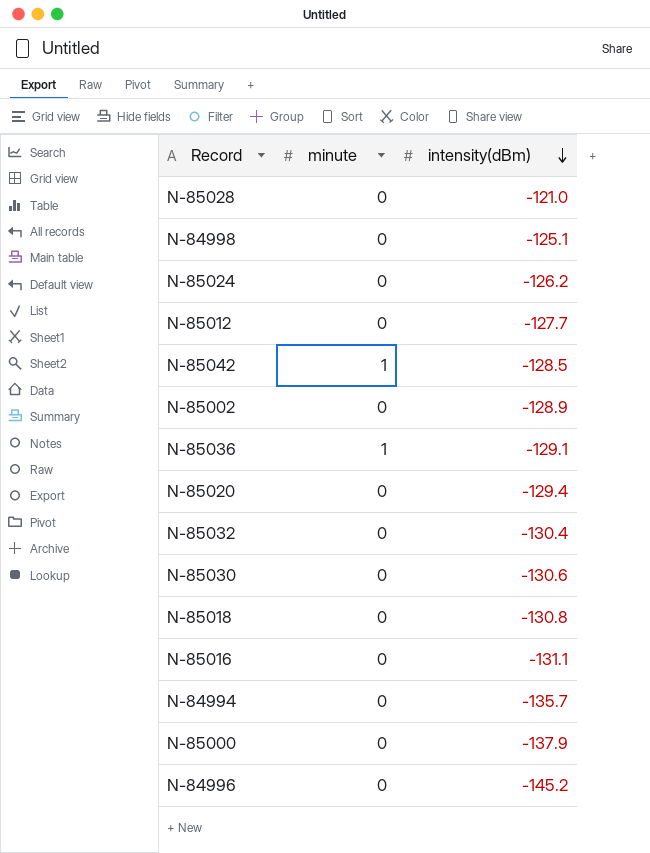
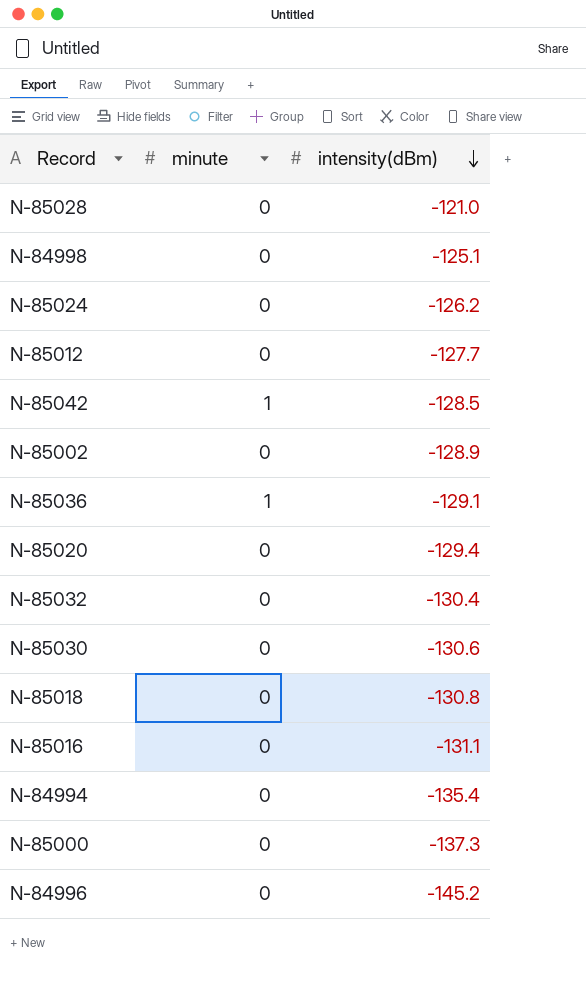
N-84994 | intensity(dBm): -135.7 -> -135.4
N-85000 | intensity(dBm): -137.9 -> -137.3

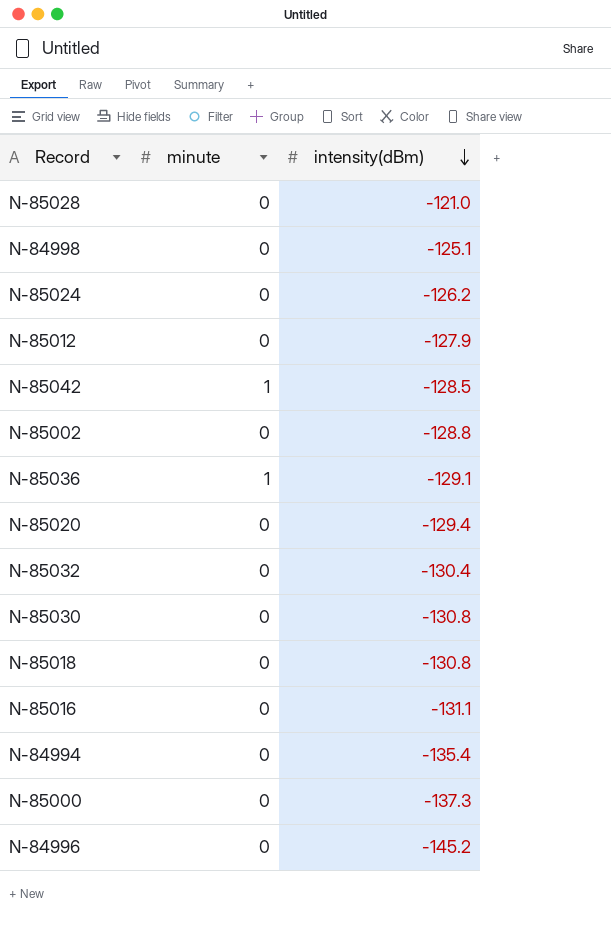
N-85012 | intensity(dBm): -127.7 -> -127.9
N-85002 | intensity(dBm): -128.9 -> -128.8
N-85030 | intensity(dBm): -130.6 -> -130.8

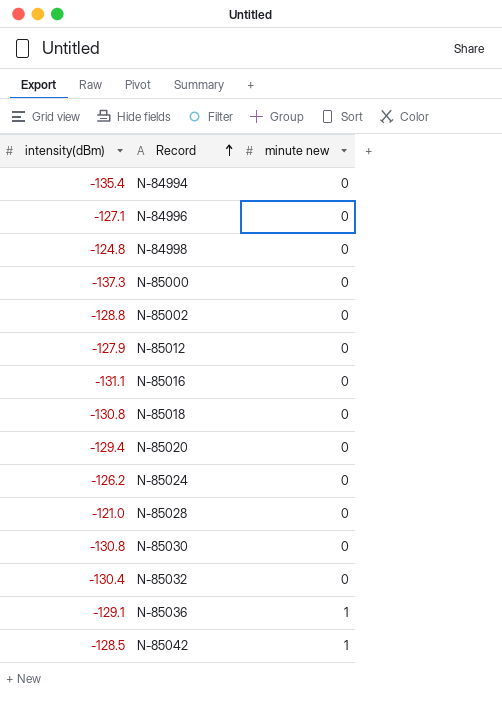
row order: intensity(dBm) descending -> Record ascending
column intensity(dBm) | position: 3 -> 1
column name: minute -> minute new
N-84996 | intensity(dBm): -145.2 -> -127.1
N-84998 | intensity(dBm): -125.1 -> -124.8

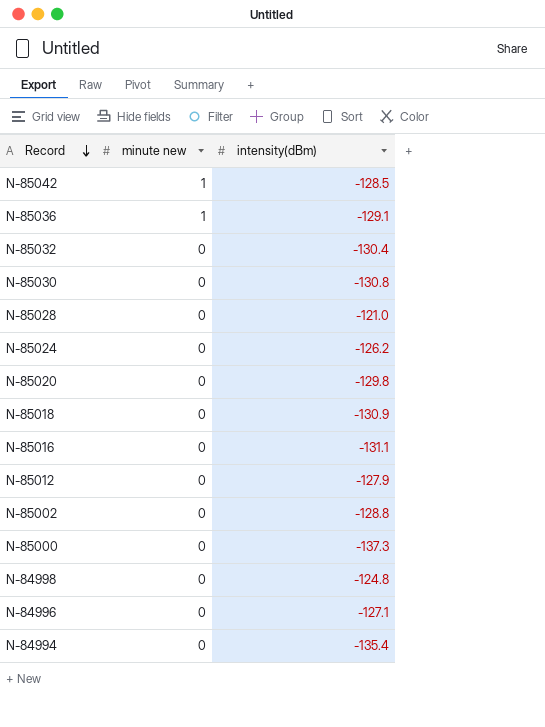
row order: Record ascending -> Record descending
column intensity(dBm) | position: 1 -> 3
N-85020 | intensity(dBm): -129.4 -> -129.8
N-85018 | intensity(dBm): -130.8 -> -130.9

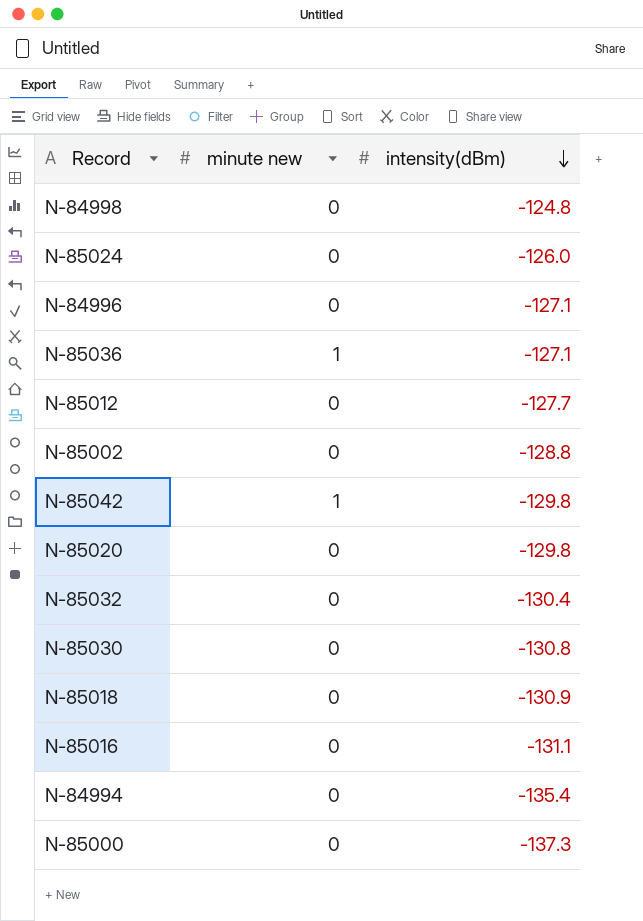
row order: Record descending -> intensity(dBm) descending
row N-85028: 0 | -121.0 -> none
N-85024 | intensity(dBm): -126.2 -> -126.0
N-85036 | intensity(dBm): -129.1 -> -127.1
N-85012 | intensity(dBm): -127.9 -> -127.7
N-85042 | intensity(dBm): -128.5 -> -129.8

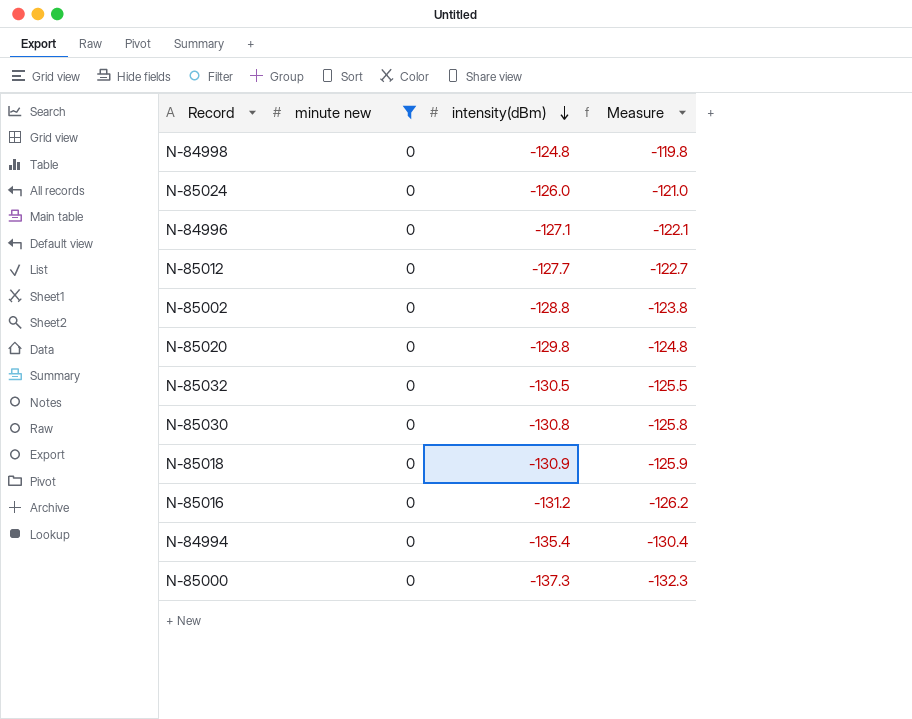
filter: none -> minute new = 0
column Measure | formula: none -> [intensity(dBm)] + 5
N-85032 | intensity(dBm): -130.4 -> -130.5
N-85016 | intensity(dBm): -131.1 -> -131.2

